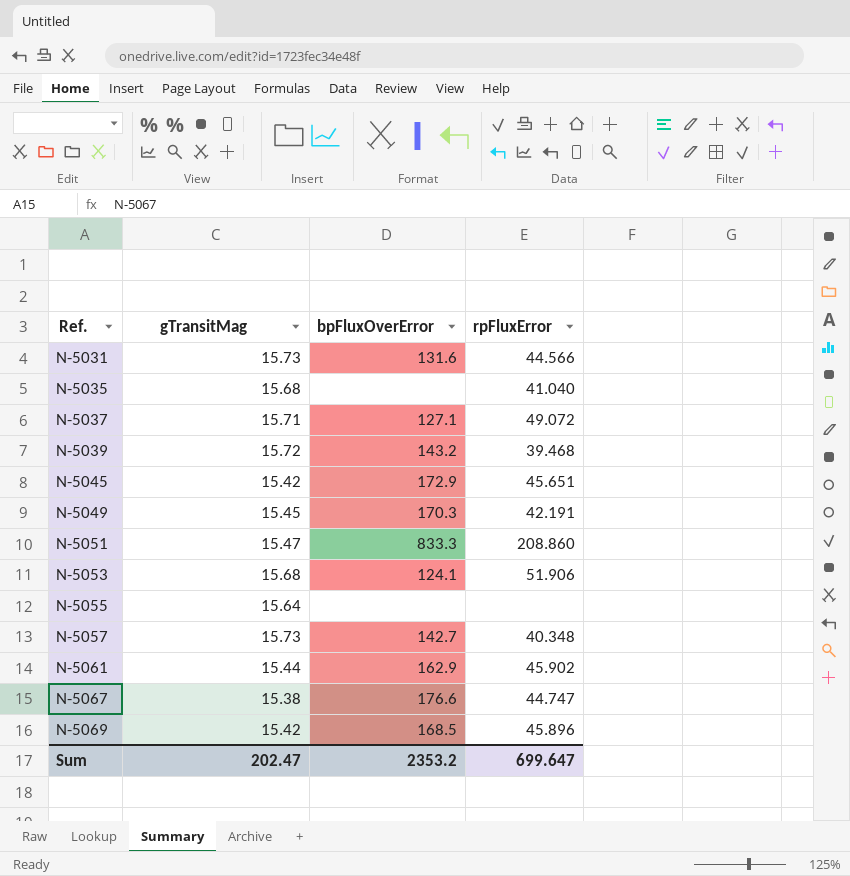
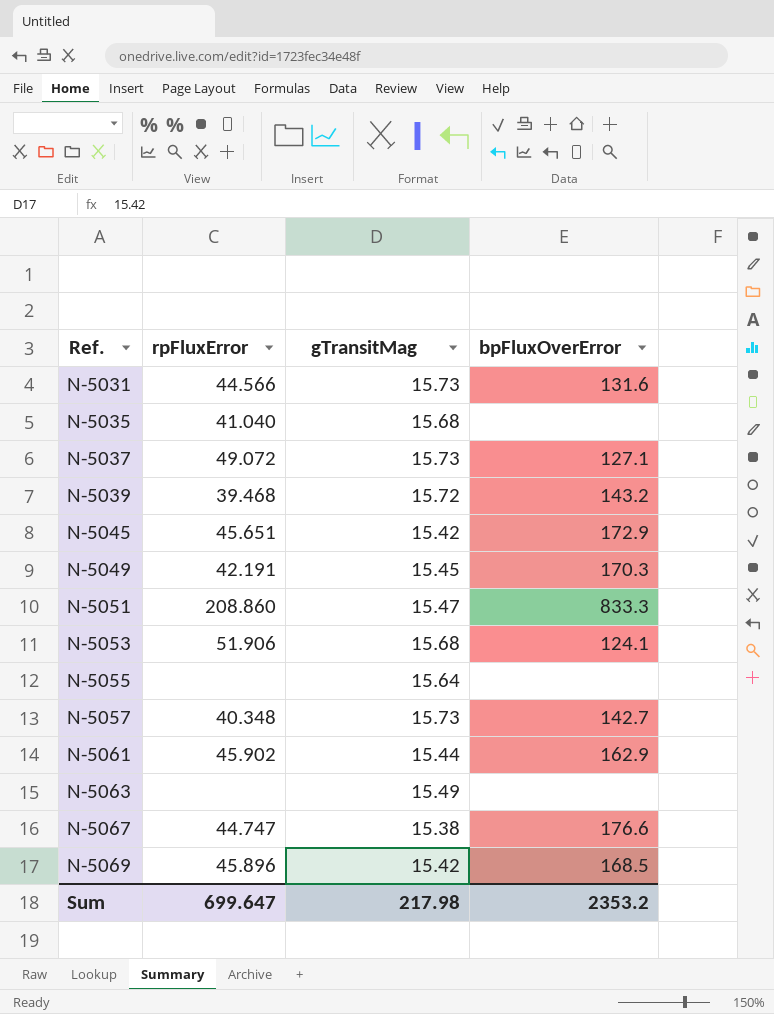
column rpFluxError | position: 4 -> 2
N-5037 | gTransitMag: 15.71 -> 15.73
row N-5063: none -> none | 15.49 | none
Sum | gTransitMag: 202.47 -> 217.98

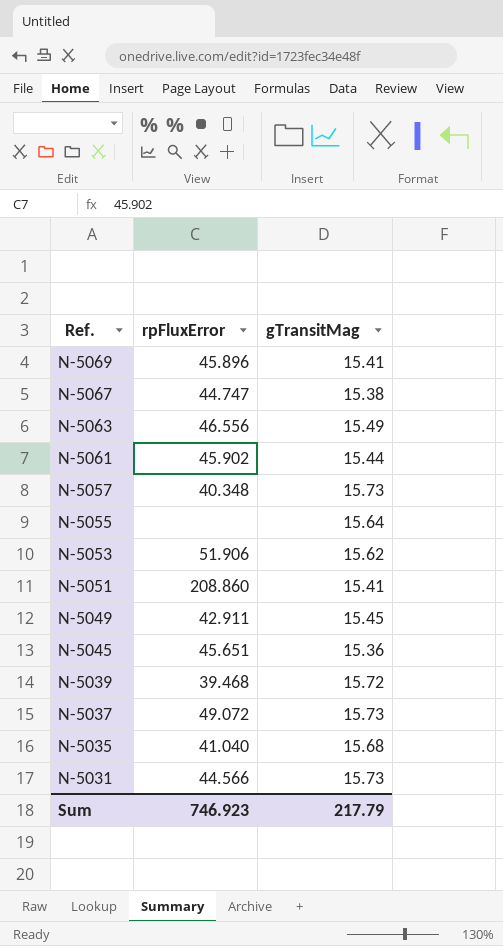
row order: Ref. ascending -> Ref. descending
column bpFluxOverError | position: 4 -> none
N-5069 | gTransitMag: 15.42 -> 15.41
N-5063 | rpFluxError: none -> 46.556
N-5053 | gTransitMag: 15.68 -> 15.62
N-5051 | gTransitMag: 15.47 -> 15.41
N-5049 | rpFluxError: 42.191 -> 42.911
N-5045 | gTransitMag: 15.42 -> 15.36
Sum | rpFluxError: 699.647 -> 746.923
Sum | gTransitMag: 217.98 -> 217.79

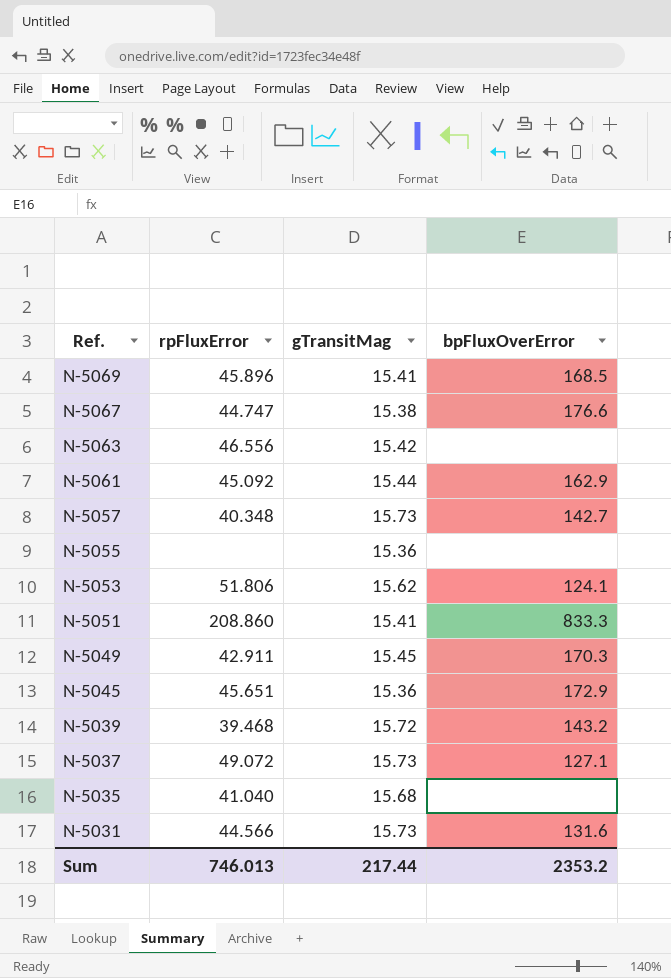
column bpFluxOverError | position: none -> 4
N-5063 | gTransitMag: 15.49 -> 15.42
N-5061 | rpFluxError: 45.902 -> 45.092
N-5055 | gTransitMag: 15.64 -> 15.36
N-5053 | rpFluxError: 51.906 -> 51.806
Sum | rpFluxError: 746.923 -> 746.013
Sum | gTransitMag: 217.79 -> 217.44

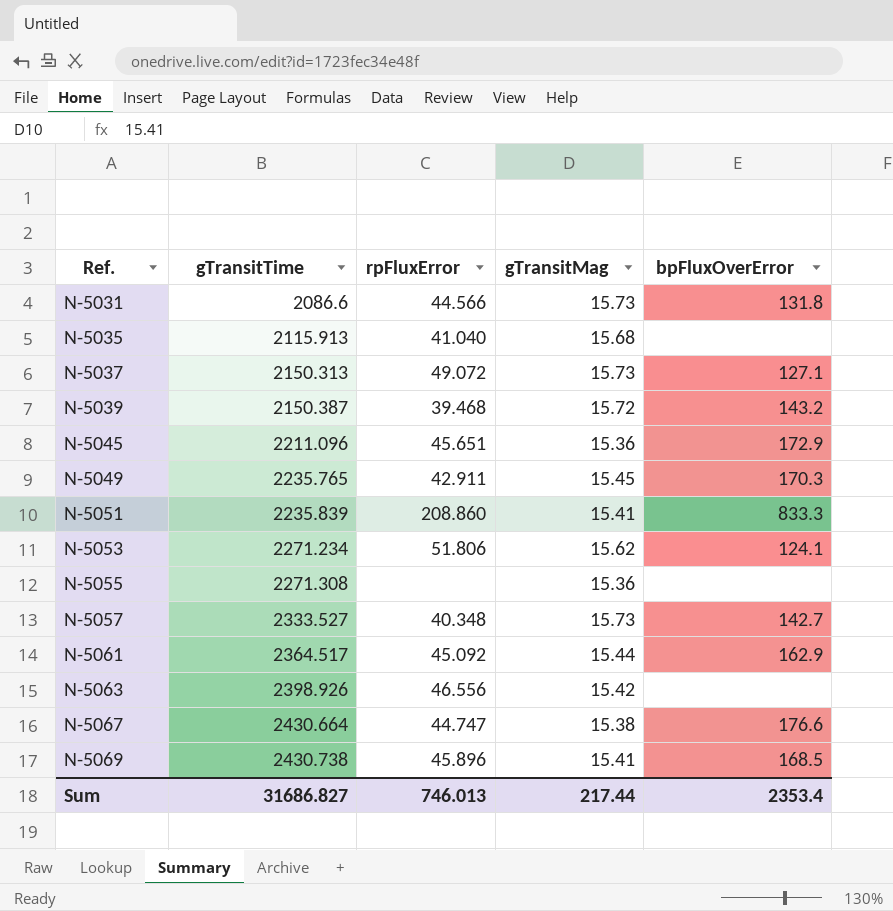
row order: Ref. descending -> Ref. ascending
column gTransitTime | position: none -> 2
N-5031 | bpFluxOverError: 131.6 -> 131.8
Sum | bpFluxOverError: 2353.2 -> 2353.4

